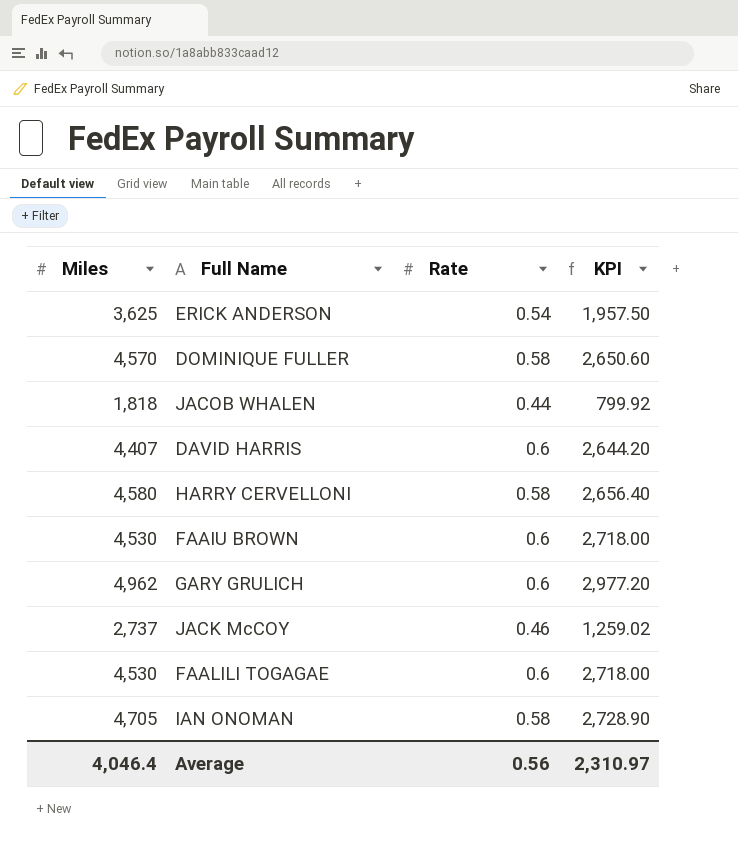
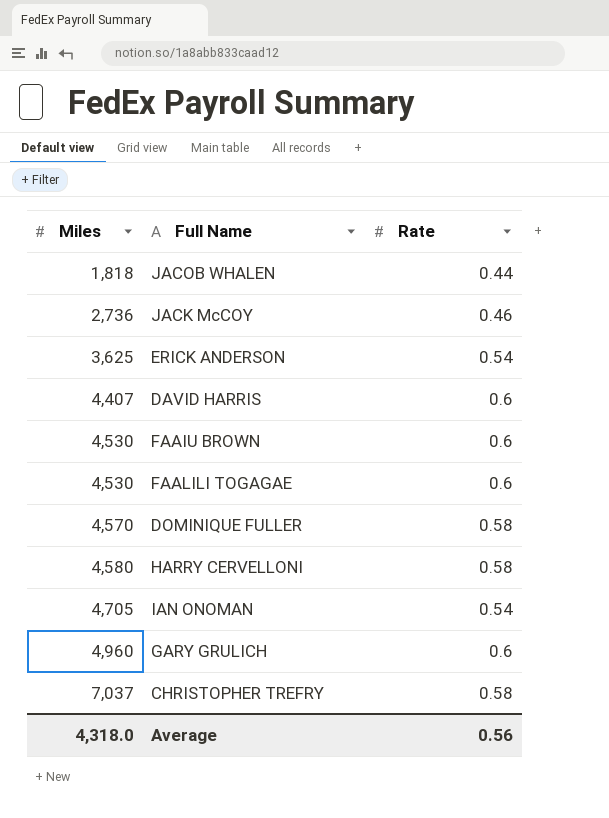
row order: none -> Miles ascending
column KPI | formula: [Miles] * [Rate] -> none
JACK McCOY | Miles: 2,737 -> 2,736
IAN ONOMAN | Rate: 0.58 -> 0.54
GARY GRULICH | Miles: 4,962 -> 4,960
row CHRISTOPHER TREFRY: none -> 7,037 | 0.58
Average | Miles: 4,046.4 -> 4,318.0

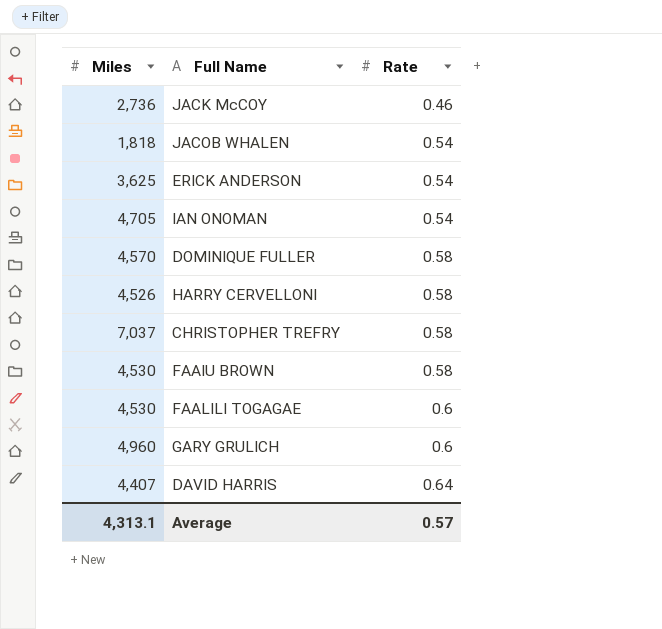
row order: Miles ascending -> Rate ascending
JACOB WHALEN | Rate: 0.44 -> 0.54
HARRY CERVELLONI | Miles: 4,580 -> 4,526
FAAIU BROWN | Rate: 0.6 -> 0.58
DAVID HARRIS | Rate: 0.6 -> 0.64
Average | Miles: 4,318.0 -> 4,313.1
Average | Rate: 0.56 -> 0.57

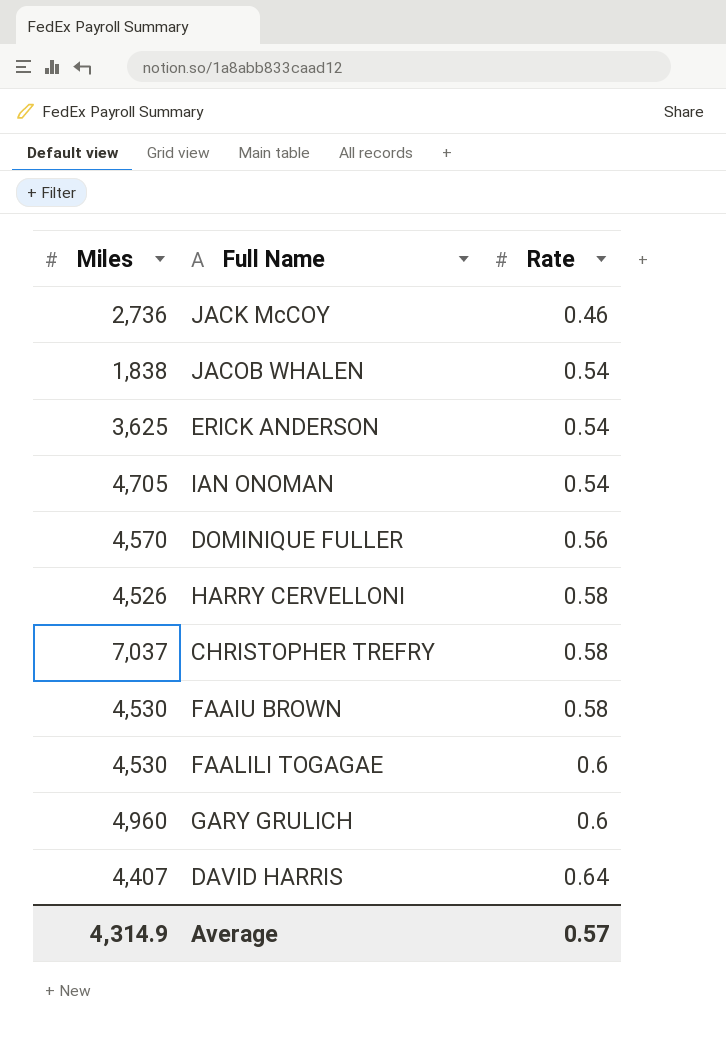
JACOB WHALEN | Miles: 1,818 -> 1,838
DOMINIQUE FULLER | Rate: 0.58 -> 0.56
Average | Miles: 4,313.1 -> 4,314.9

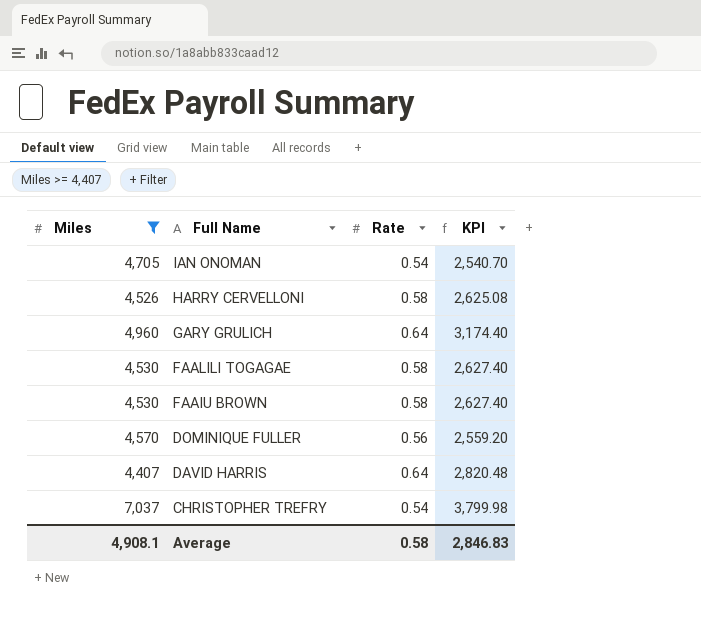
filter: none -> Miles >= 4,407
row order: Rate ascending -> Full Name descending
column KPI | formula: none -> [Miles] * [Rate]
GARY GRULICH | Rate: 0.6 -> 0.64
FAALILI TOGAGAE | Rate: 0.6 -> 0.58
CHRISTOPHER TREFRY | Rate: 0.58 -> 0.54
Average | Miles: 4,314.9 -> 4,908.1
Average | Rate: 0.57 -> 0.58

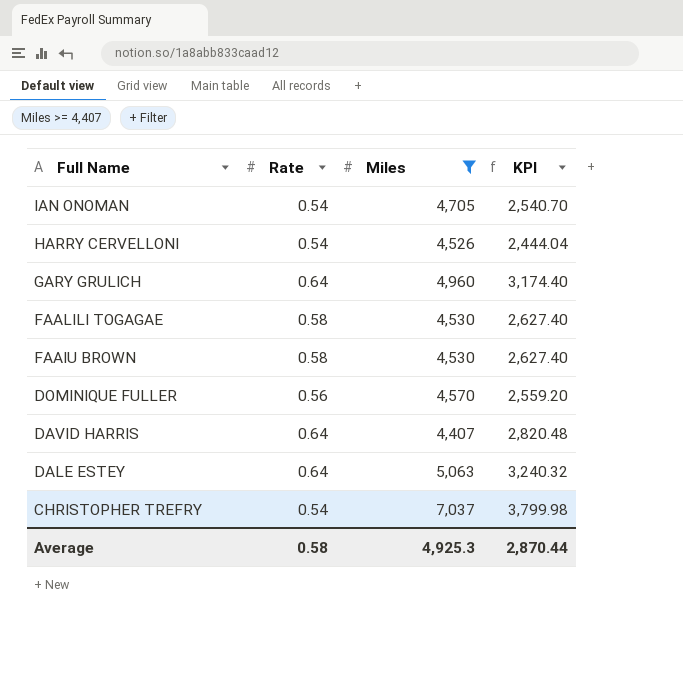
column Miles | position: 1 -> 3
HARRY CERVELLONI | Rate: 0.58 -> 0.54
HARRY CERVELLONI | KPI: 2,625.08 -> 2,444.04
row DALE ESTEY: none -> 0.64 | 5,063 | 3,240.32
Average | Miles: 4,908.1 -> 4,925.3
Average | KPI: 2,846.83 -> 2,870.44

